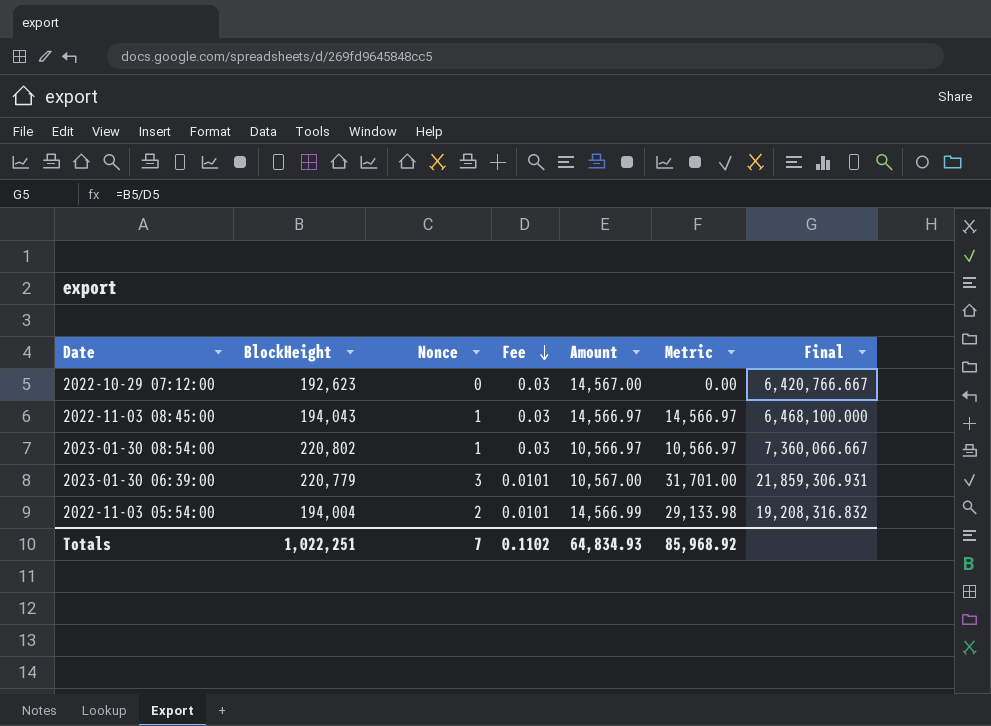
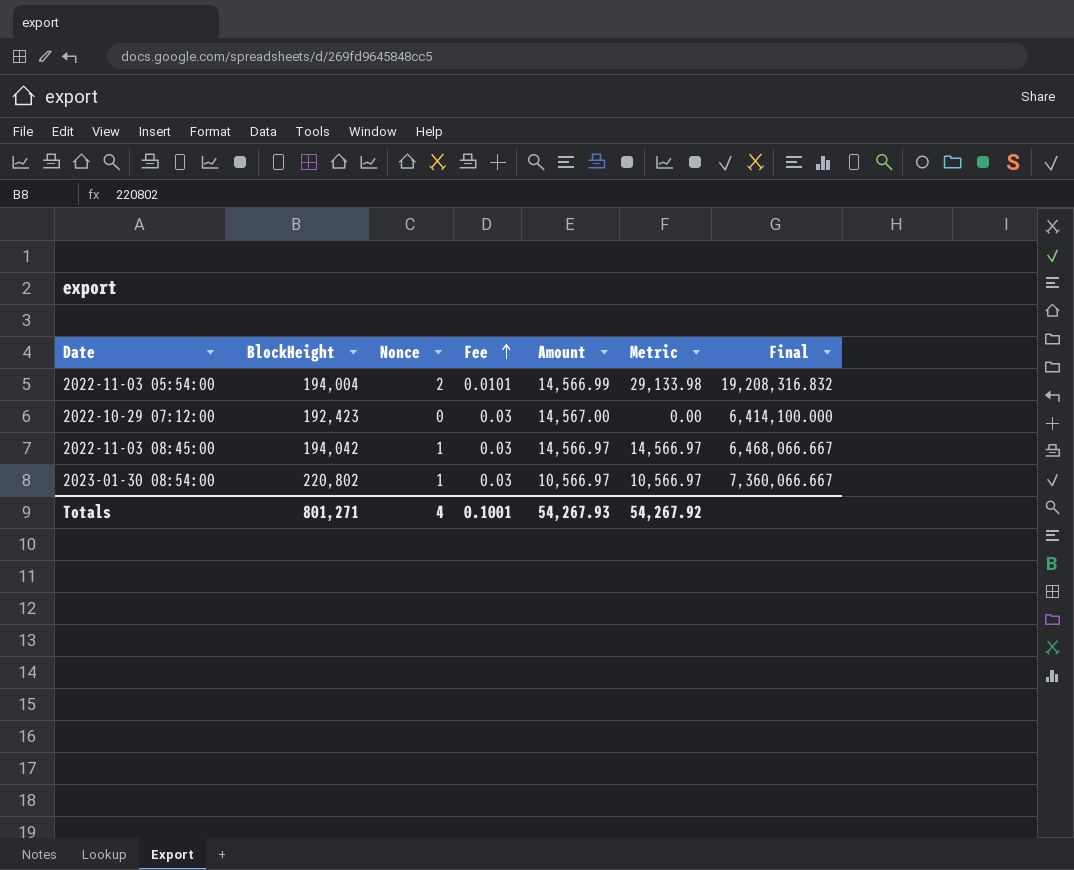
row order: Fee descending -> Fee ascending
row 2023-01-30 06:39:00: 220,779 | 3 | 0.0101 | 10,567.00 | 31,701.00 | 21,859,306.931 -> none
2022-10-29 07:12:00 | BlockHeight: 192,623 -> 192,423
2022-10-29 07:12:00 | Final: 6,420,766.667 -> 6,414,100.000
2022-11-03 08:45:00 | BlockHeight: 194,043 -> 194,042
2022-11-03 08:45:00 | Final: 6,468,100.000 -> 6,468,066.667
Totals | BlockHeight: 1,022,251 -> 801,271
Totals | Nonce: 7 -> 4
Totals | Fee: 0.1102 -> 0.1001
Totals | Amount: 64,834.93 -> 54,267.93
Totals | Metric: 85,968.92 -> 54,267.92

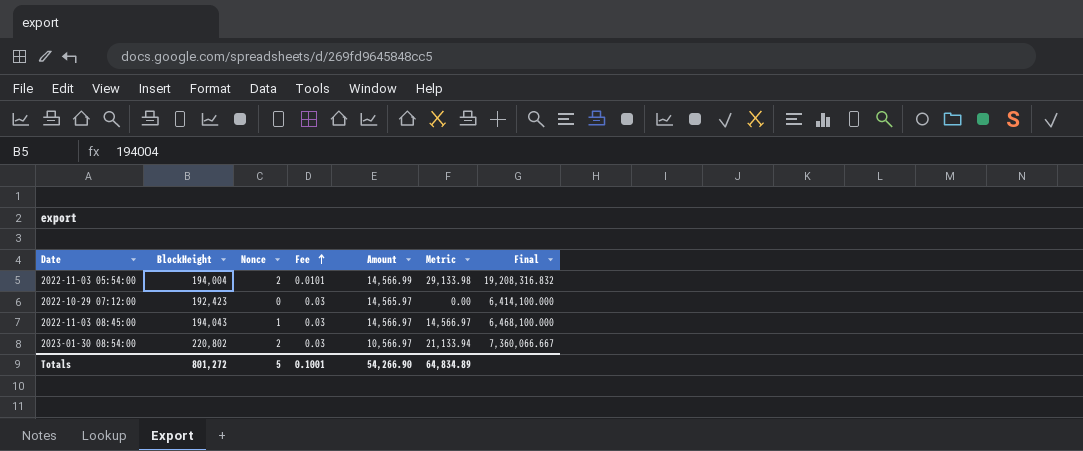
2022-10-29 07:12:00 | Amount: 14,567.00 -> 14,565.97
2022-11-03 08:45:00 | BlockHeight: 194,042 -> 194,043
2022-11-03 08:45:00 | Final: 6,468,066.667 -> 6,468,100.000
2023-01-30 08:54:00 | Nonce: 1 -> 2
2023-01-30 08:54:00 | Metric: 10,566.97 -> 21,133.94
Totals | BlockHeight: 801,271 -> 801,272
Totals | Nonce: 4 -> 5
Totals | Amount: 54,267.93 -> 54,266.90
Totals | Metric: 54,267.92 -> 64,834.89

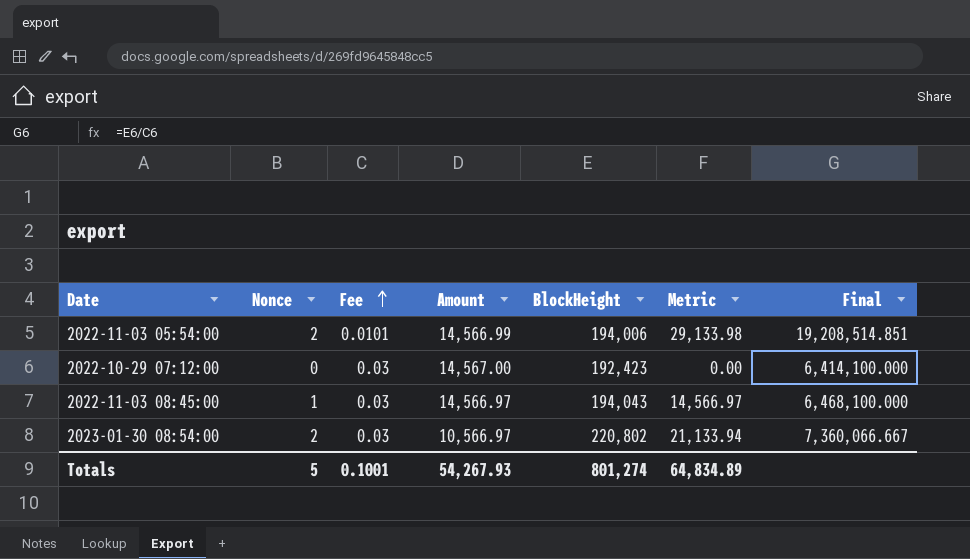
column BlockHeight | position: 2 -> 5
2022-11-03 05:54:00 | BlockHeight: 194,004 -> 194,006
2022-11-03 05:54:00 | Final: 19,208,316.832 -> 19,208,514.851
2022-10-29 07:12:00 | Amount: 14,565.97 -> 14,567.00
Totals | Amount: 54,266.90 -> 54,267.93
Totals | BlockHeight: 801,272 -> 801,274

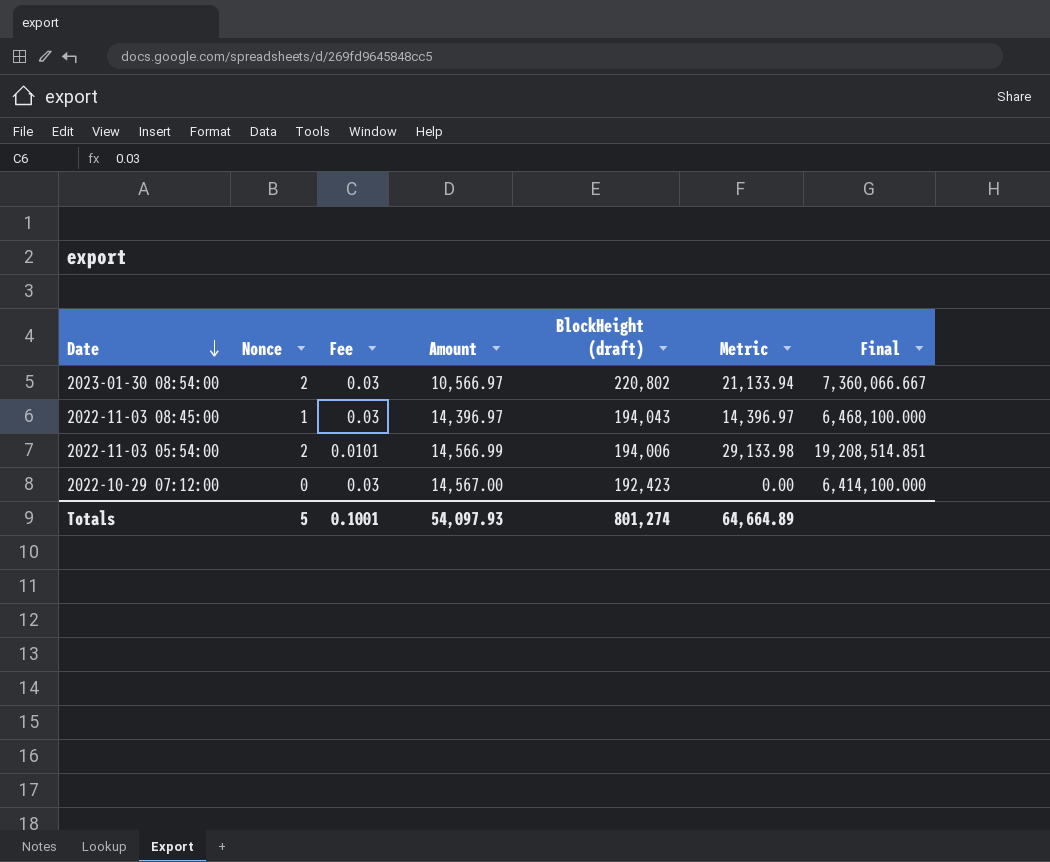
row order: Fee ascending -> Date descending
column name: BlockHeight -> BlockHeight (draft)
2022-11-03 08:45:00 | Amount: 14,566.97 -> 14,396.97
2022-11-03 08:45:00 | Metric: 14,566.97 -> 14,396.97
Totals | Amount: 54,267.93 -> 54,097.93
Totals | Metric: 64,834.89 -> 64,664.89

